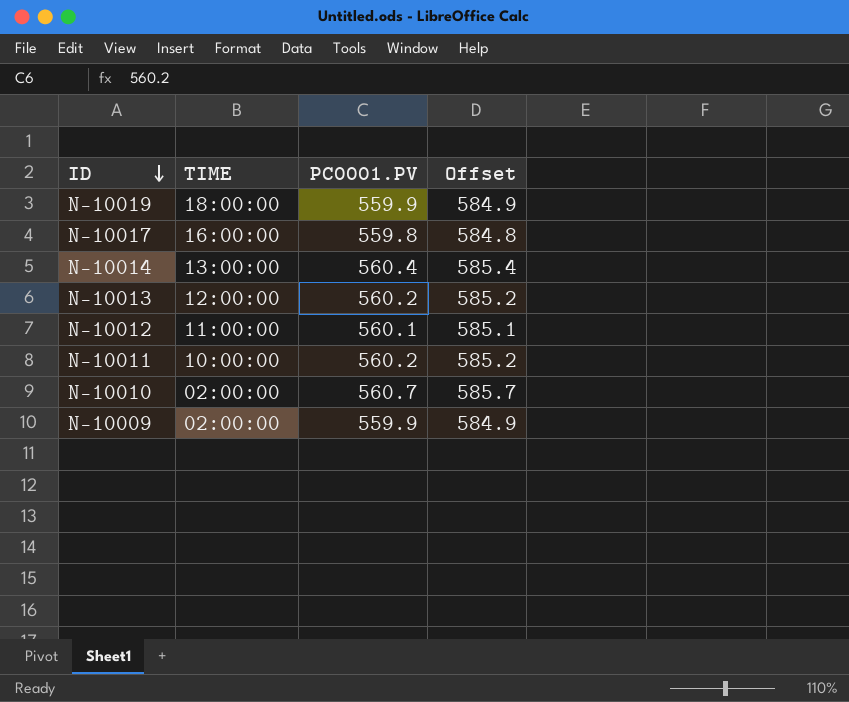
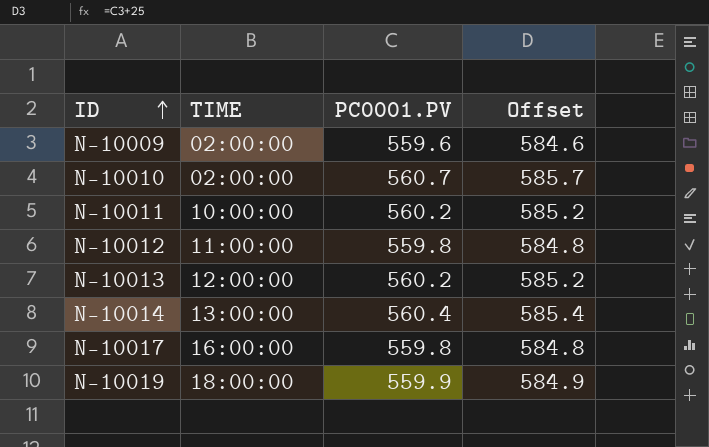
row order: ID descending -> ID ascending
N-10009 | PC0001.PV: 559.9 -> 559.6
N-10009 | Offset: 584.9 -> 584.6
N-10012 | PC0001.PV: 560.1 -> 559.8
N-10012 | Offset: 585.1 -> 584.8

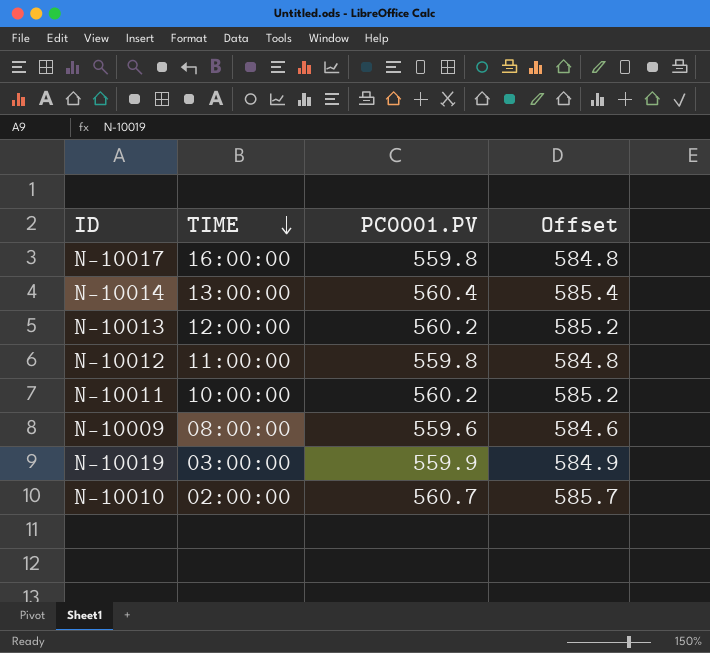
row order: ID ascending -> TIME descending
N-10009 | TIME: 02:00:00 -> 08:00:00
N-10019 | TIME: 18:00:00 -> 03:00:00

